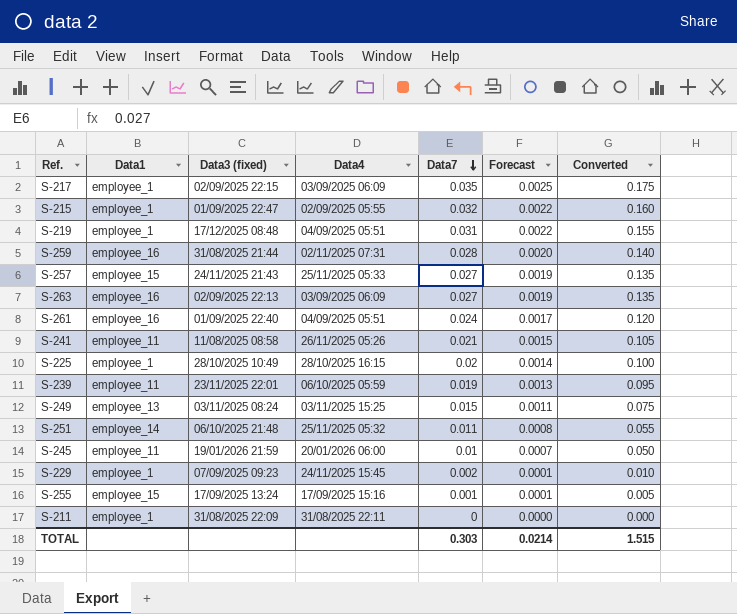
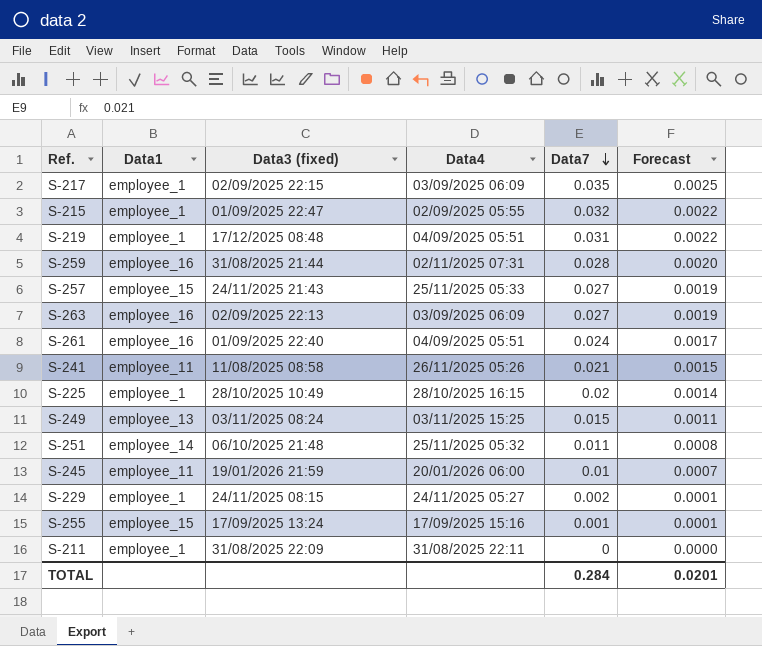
column Converted | formula: [Data7] * 5 -> none
row S-239: employee_11 | 23/11/2025 22:01 | 06/10/2025 05:59 | 0.019 | 0.0013 | 0.095 -> none
S-229 | Data3 (fixed): 07/09/2025 09:23 -> 24/11/2025 08:15
S-229 | Data4: 24/11/2025 15:45 -> 24/11/2025 05:27
TOTAL | Data7: 0.303 -> 0.284
TOTAL | Forecast: 0.0214 -> 0.0201

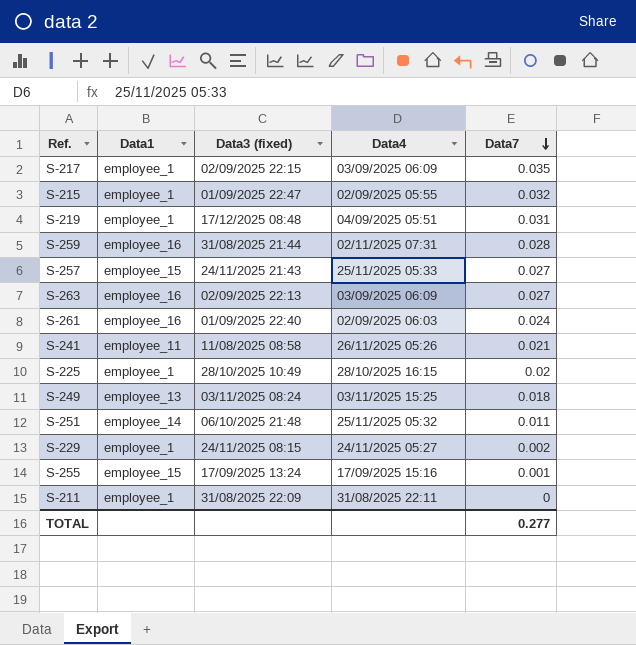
column Forecast | formula: [Data7] * 0.07 -> none
row S-245: employee_11 | 19/01/2026 21:59 | 20/01/2026 06:00 | 0.01 | 0.0007 -> none
S-261 | Data4: 04/09/2025 05:51 -> 02/09/2025 06:03
S-249 | Data7: 0.015 -> 0.018
TOTAL | Data7: 0.284 -> 0.277

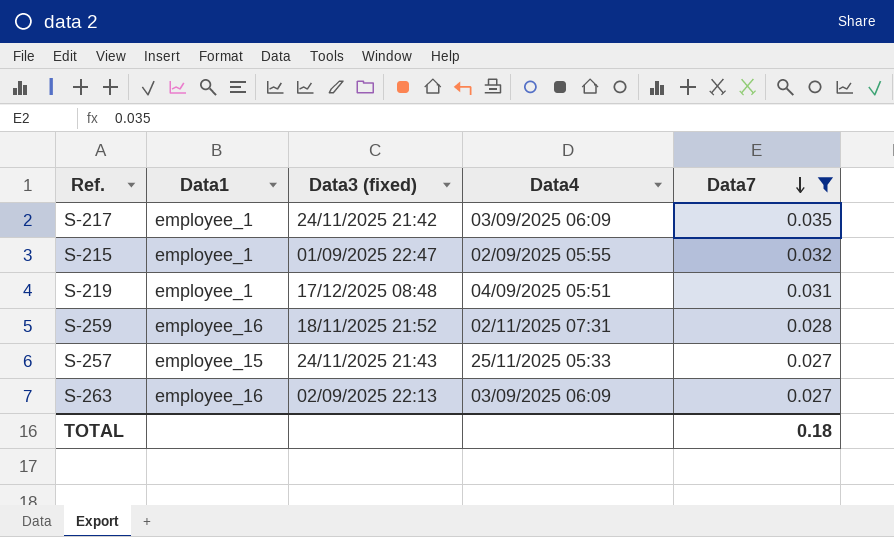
filter: none -> Data7 >= 0.027
S-217 | Data3 (fixed): 02/09/2025 22:15 -> 24/11/2025 21:42
S-259 | Data3 (fixed): 31/08/2025 21:44 -> 18/11/2025 21:52
TOTAL | Data7: 0.277 -> 0.18

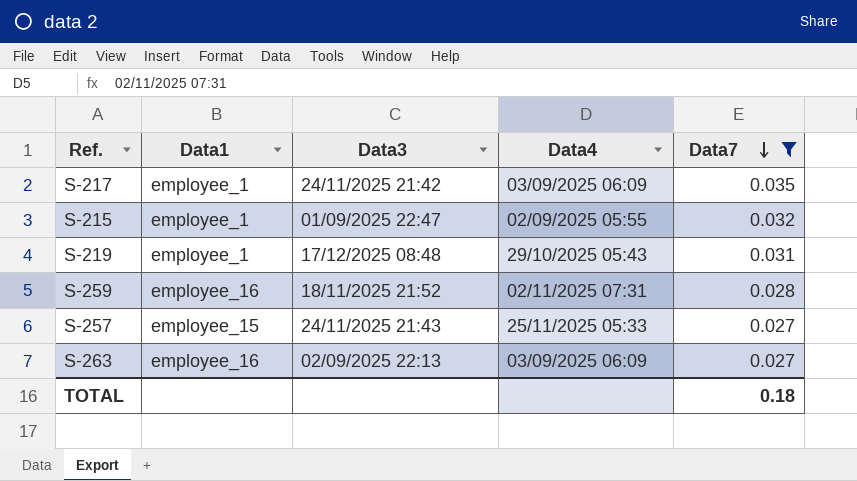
column name: Data3 (fixed) -> Data3
S-219 | Data4: 04/09/2025 05:51 -> 29/10/2025 05:43

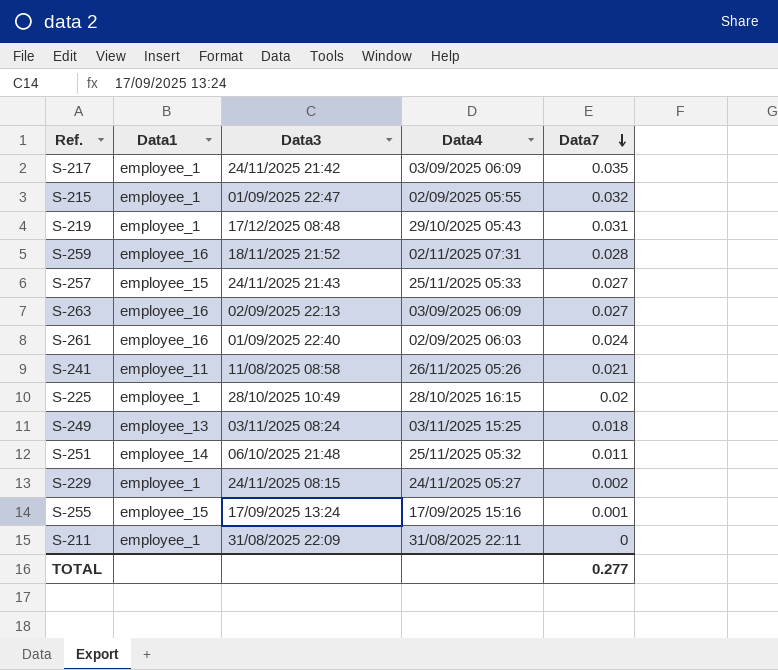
filter: Data7 >= 0.027 -> none
TOTAL | Data7: 0.18 -> 0.277

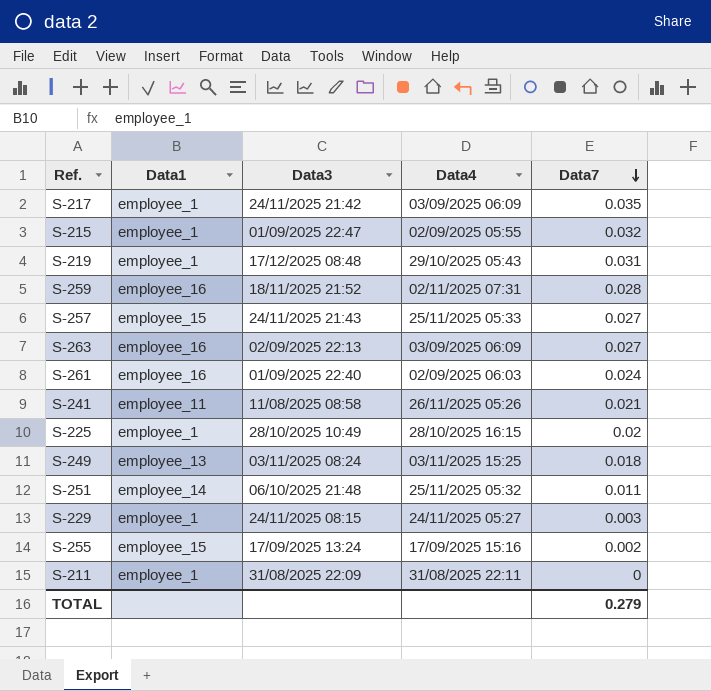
S-229 | Data7: 0.002 -> 0.003
S-255 | Data7: 0.001 -> 0.002
TOTAL | Data7: 0.277 -> 0.279

